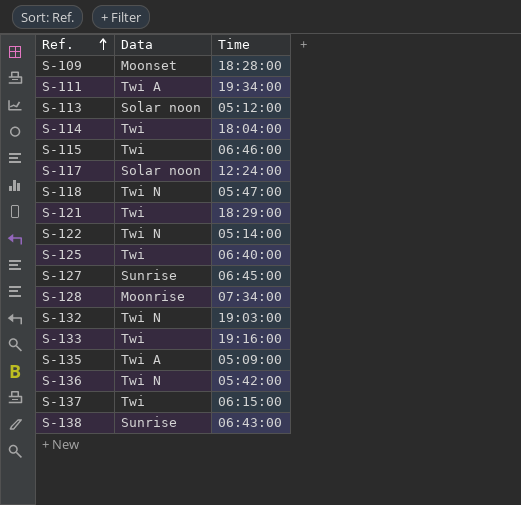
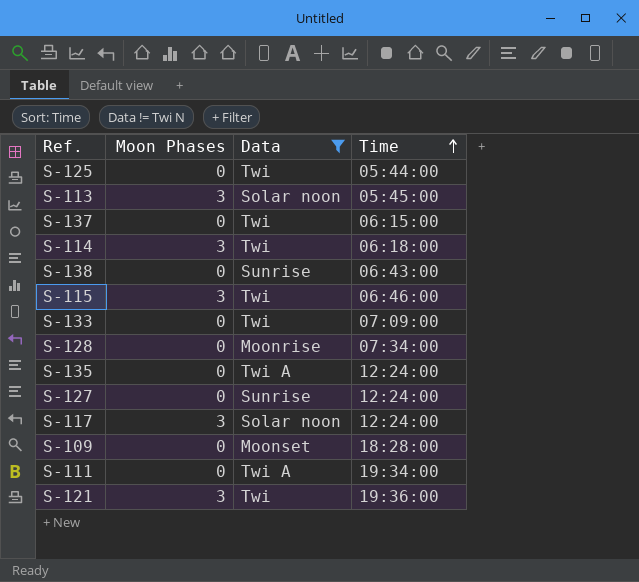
filter: none -> Data != Twi N
row order: Ref. ascending -> Time ascending
column Moon Phases | position: none -> 2
S-125 | Time: 06:40:00 -> 05:44:00
S-113 | Time: 05:12:00 -> 05:45:00
S-114 | Time: 18:04:00 -> 06:18:00
S-133 | Time: 19:16:00 -> 07:09:00
S-135 | Time: 05:09:00 -> 12:24:00
S-127 | Time: 06:45:00 -> 12:24:00
S-121 | Time: 18:29:00 -> 19:36:00

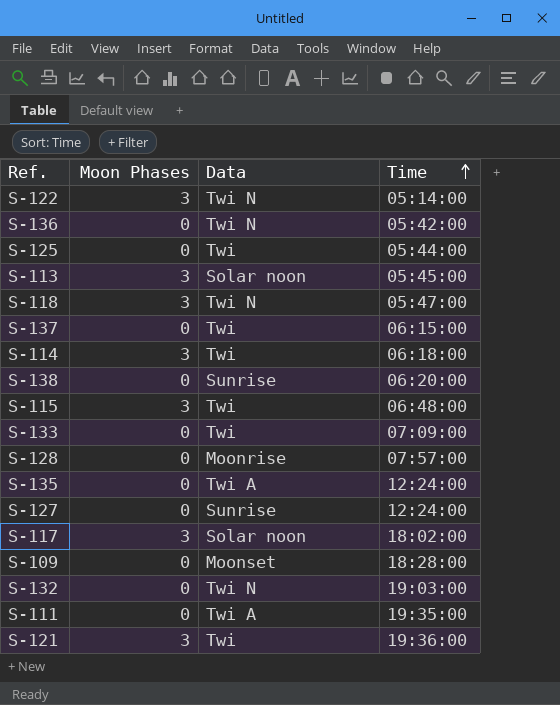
filter: Data != Twi N -> none
S-138 | Time: 06:43:00 -> 06:20:00
S-115 | Time: 06:46:00 -> 06:48:00
S-128 | Time: 07:34:00 -> 07:57:00
S-117 | Time: 12:24:00 -> 18:02:00
S-111 | Time: 19:34:00 -> 19:35:00

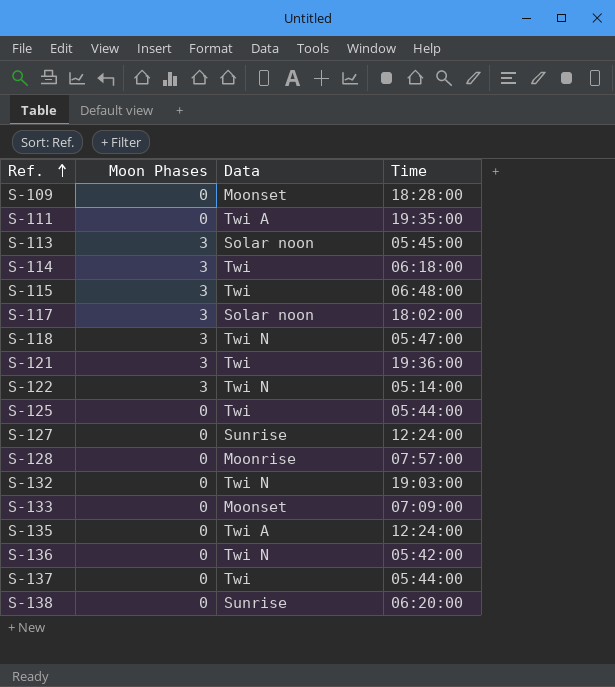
row order: Time ascending -> Ref. ascending
S-133 | Data: Twi -> Moonset
S-137 | Time: 06:15:00 -> 05:44:00

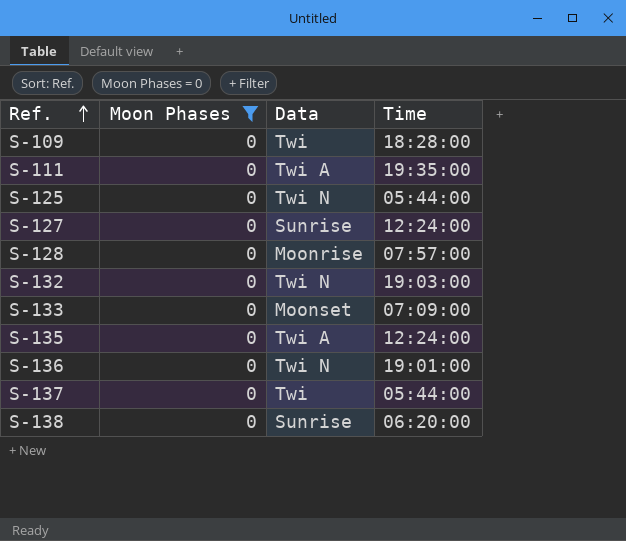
filter: none -> Moon Phases = 0
S-109 | Data: Moonset -> Twi
S-125 | Data: Twi -> Twi N
S-136 | Time: 05:42:00 -> 19:01:00

